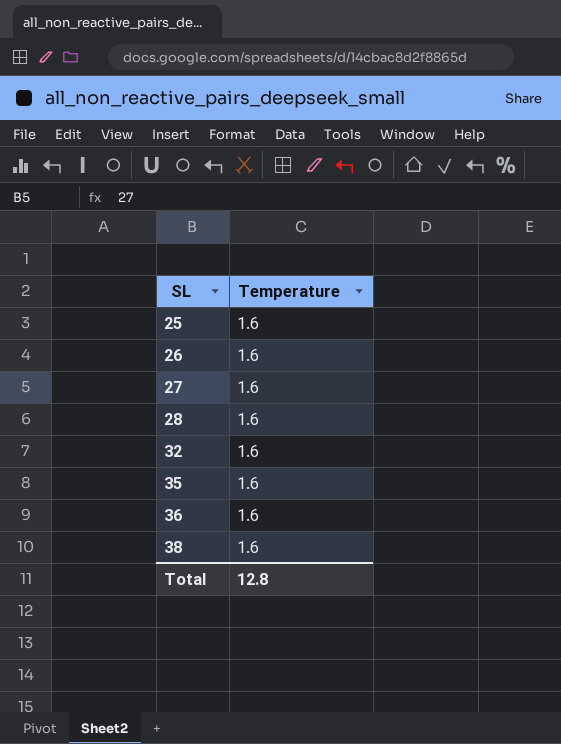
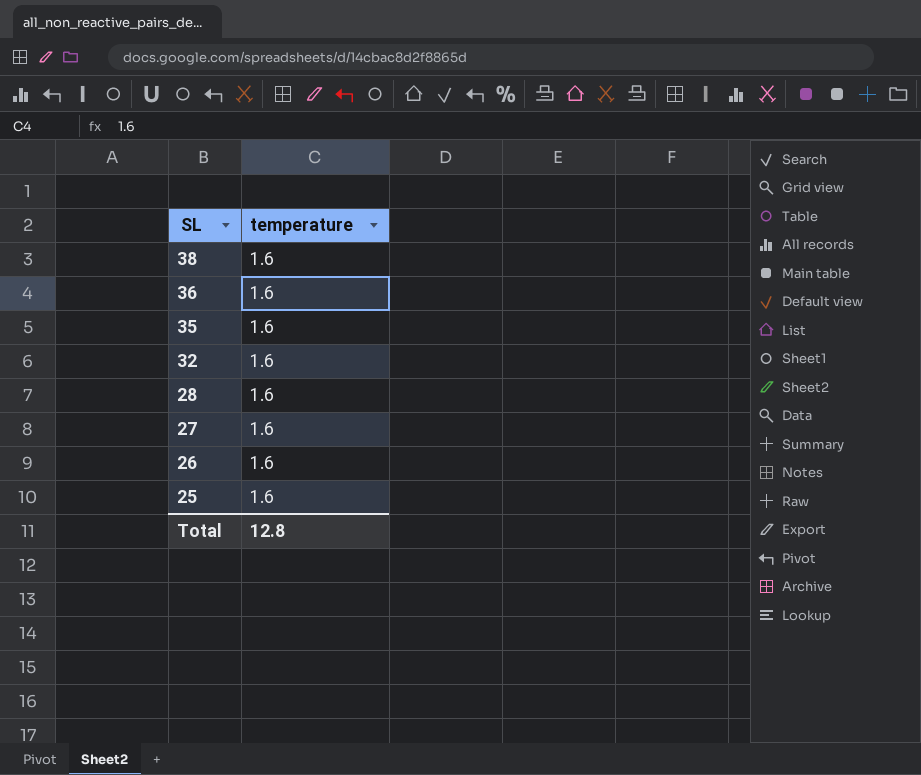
row order: SL ascending -> SL descending
column name: Temperature -> temperature

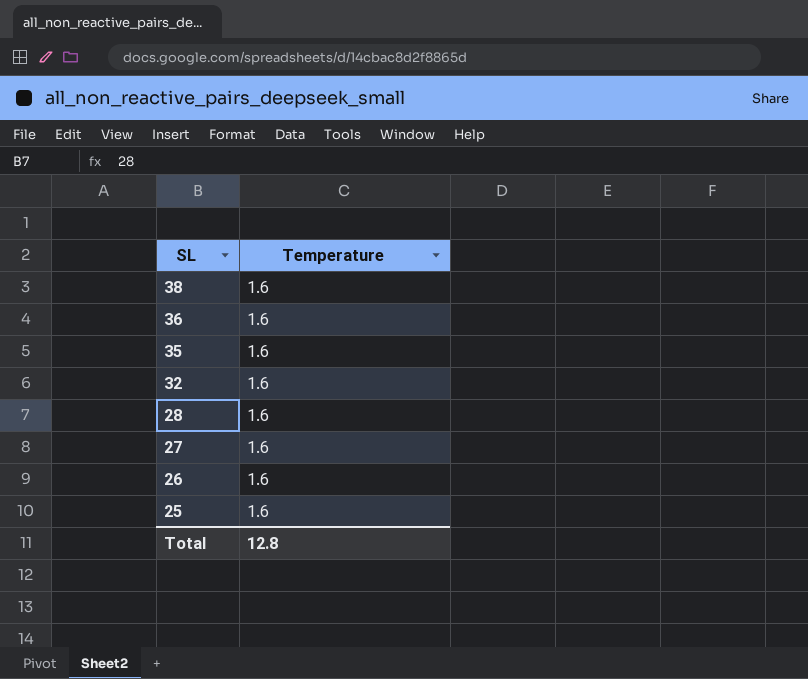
column name: temperature -> Temperature

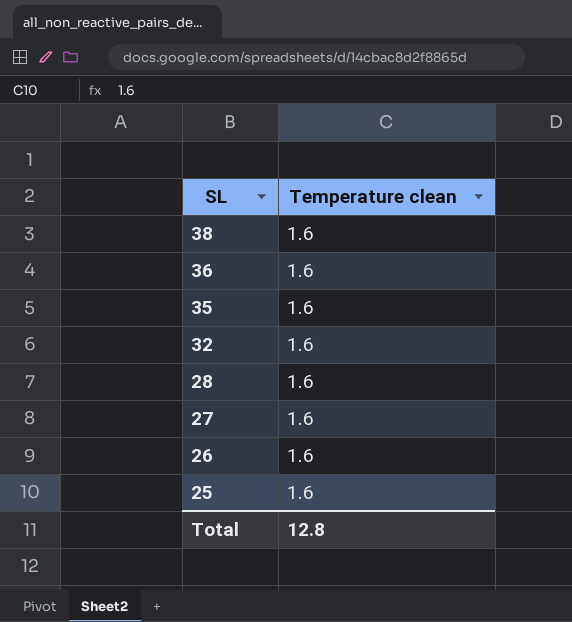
column name: Temperature -> Temperature clean

